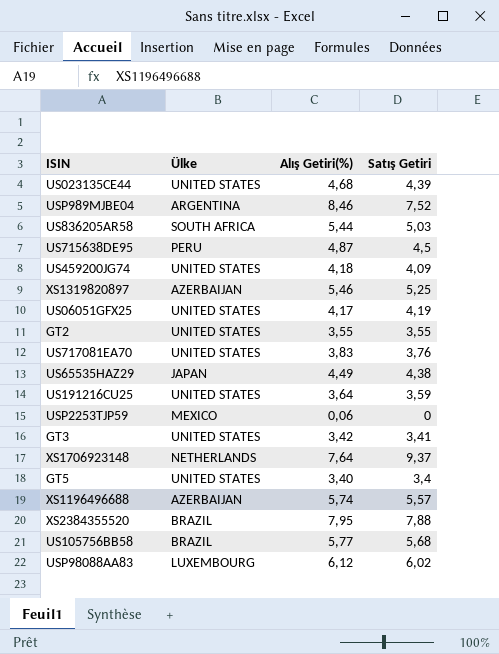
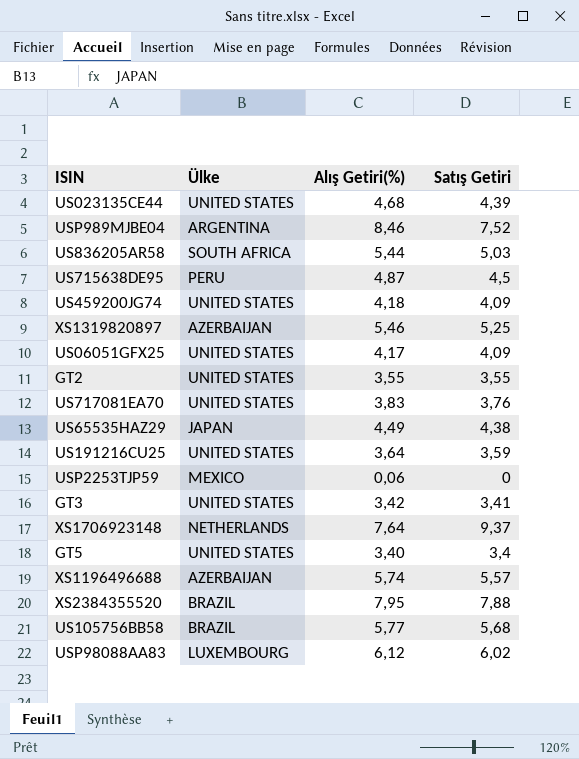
US06051GFX25 | Satış Getiri: 4,19 -> 4,09

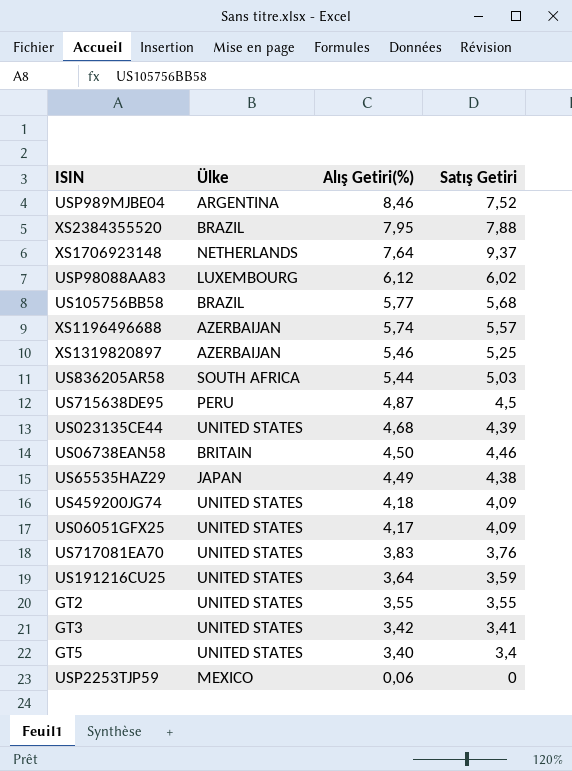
row order: none -> Alış Getiri(%) descending
row US06738EAN58: none -> BRITAIN | 4,50 | 4,46

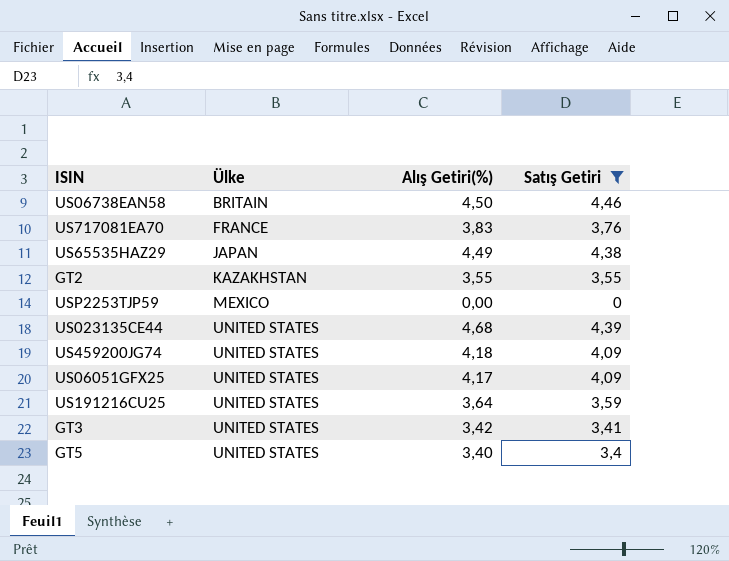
filter: none -> Satış Getiri <= 4,46
row order: Alış Getiri(%) descending -> Ülke ascending
US717081EA70 | Ülke: UNITED STATES -> FRANCE
GT2 | Ülke: UNITED STATES -> KAZAKHSTAN
USP2253TJP59 | Alış Getiri(%): 0,06 -> 0,00

